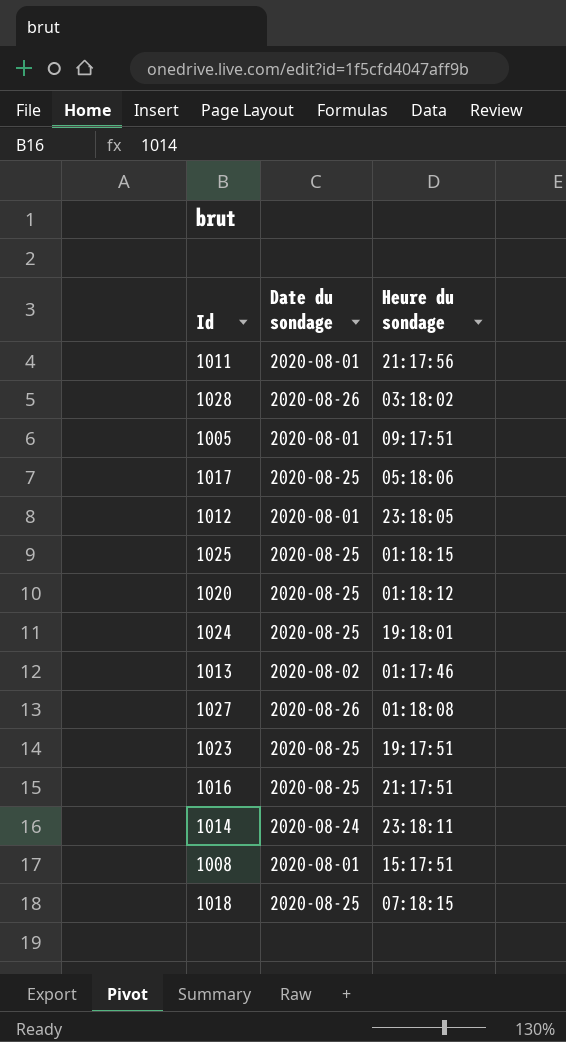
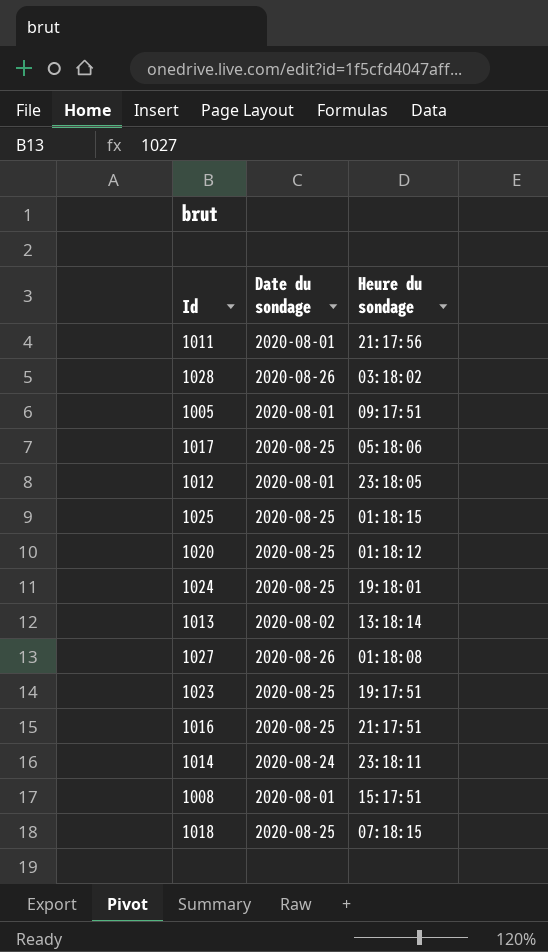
1013 | Heure du sondage: 01:17:46 -> 13:18:14

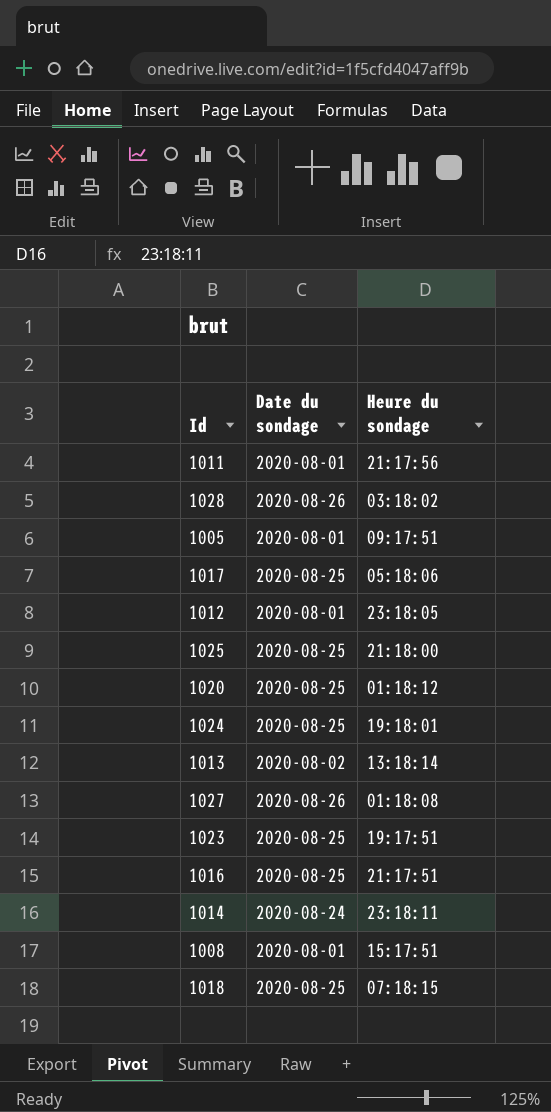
1025 | Heure du sondage: 01:18:15 -> 21:18:00

